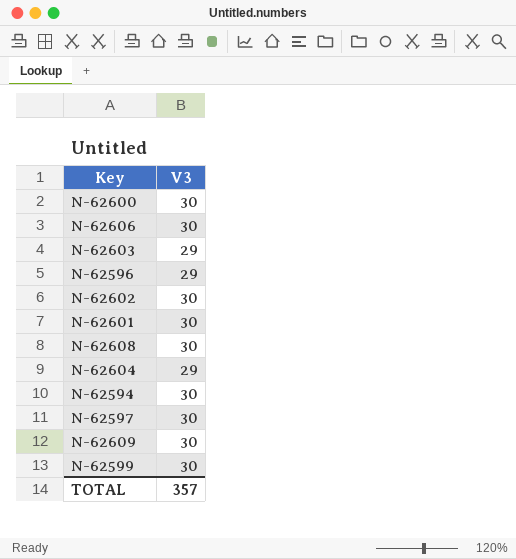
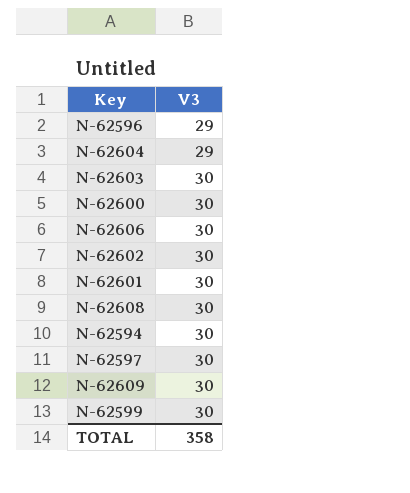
row order: none -> V3 ascending
N-62603 | V3: 29 -> 30
TOTAL | V3: 357 -> 358

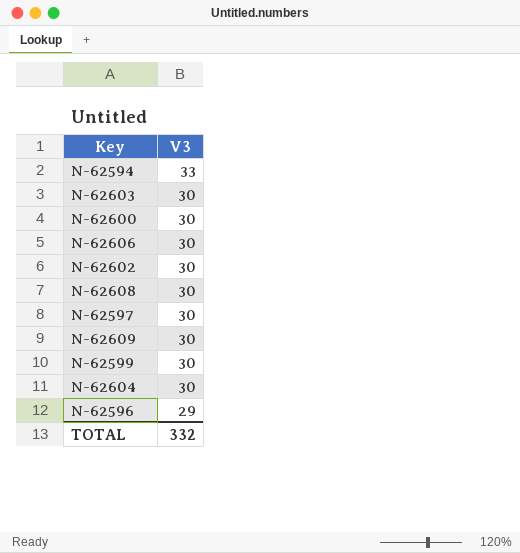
row order: V3 ascending -> V3 descending
row N-62601: 30 -> none
N-62594 | V3: 30 -> 33
N-62604 | V3: 29 -> 30
TOTAL | V3: 358 -> 332

